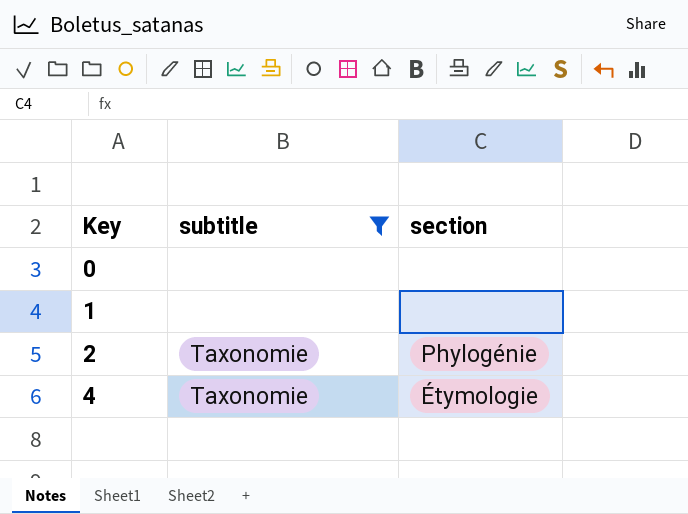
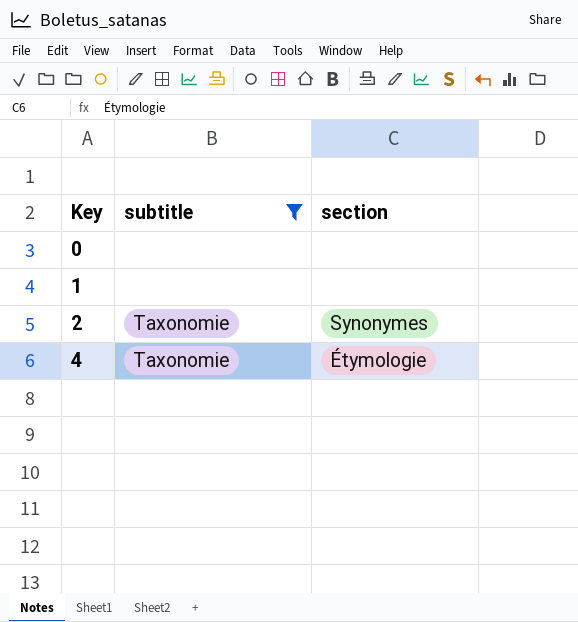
2 | section: Phylogénie -> Synonymes

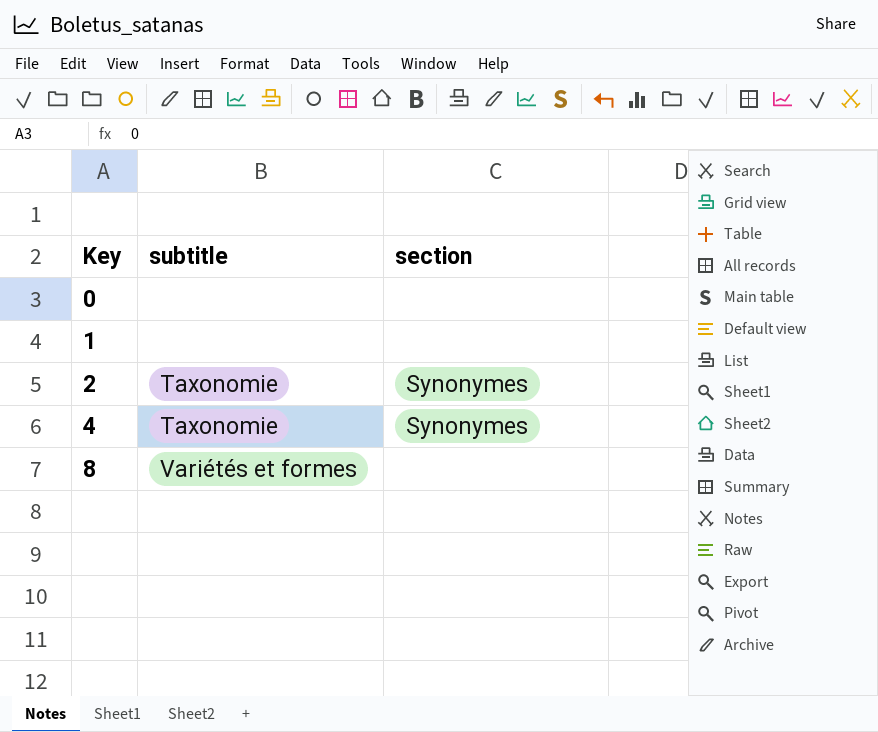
filter: subtitle != Variétés et formes -> none
4 | section: Étymologie -> Synonymes

